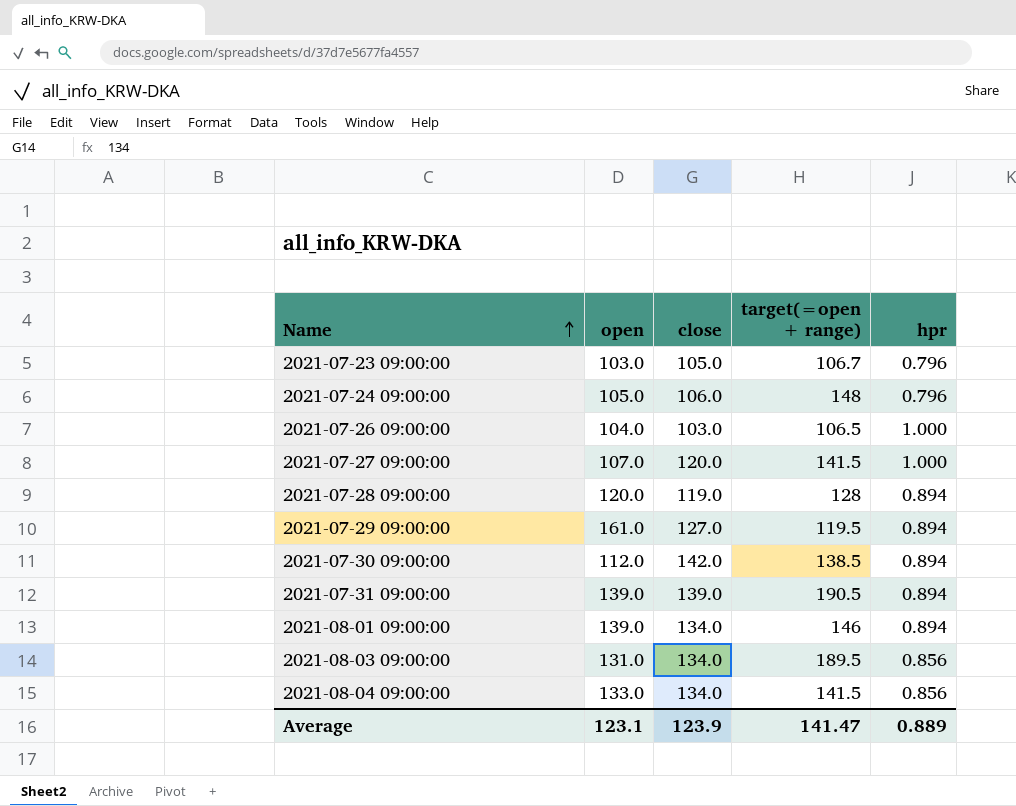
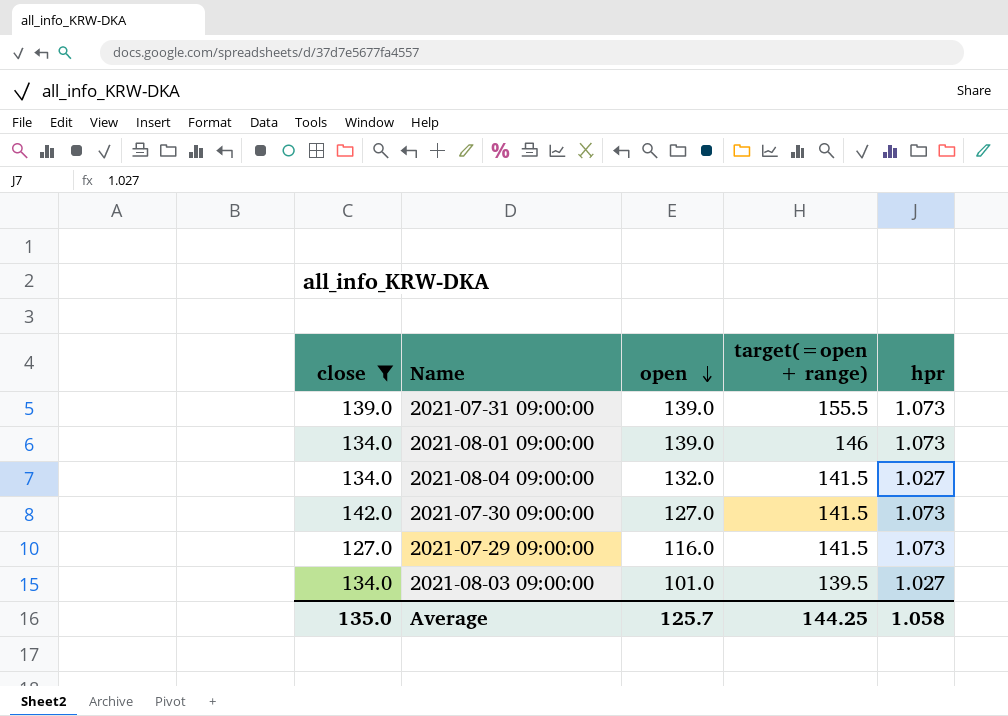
filter: none -> close >= 127.0
row order: Name ascending -> open descending
column close | position: 3 -> 1
2021-07-31 09:00:00 | target(=open + range): 190.5 -> 155.5
2021-07-31 09:00:00 | hpr: 0.894 -> 1.073
2021-08-01 09:00:00 | hpr: 0.894 -> 1.073
2021-08-04 09:00:00 | open: 133.0 -> 132.0
2021-08-04 09:00:00 | hpr: 0.856 -> 1.027
2021-07-30 09:00:00 | open: 112.0 -> 127.0
2021-07-30 09:00:00 | target(=open + range): 138.5 -> 141.5
2021-07-30 09:00:00 | hpr: 0.894 -> 1.073
2021-07-29 09:00:00 | open: 161.0 -> 116.0
2021-07-29 09:00:00 | target(=open + range): 119.5 -> 141.5
2021-07-29 09:00:00 | hpr: 0.894 -> 1.073
2021-08-03 09:00:00 | open: 131.0 -> 101.0
2021-08-03 09:00:00 | target(=open + range): 189.5 -> 139.5
2021-08-03 09:00:00 | hpr: 0.856 -> 1.027
Average | close: 123.9 -> 135.0
Average | open: 123.1 -> 125.7
Average | target(=open + range): 141.47 -> 144.25
Average | hpr: 0.889 -> 1.058

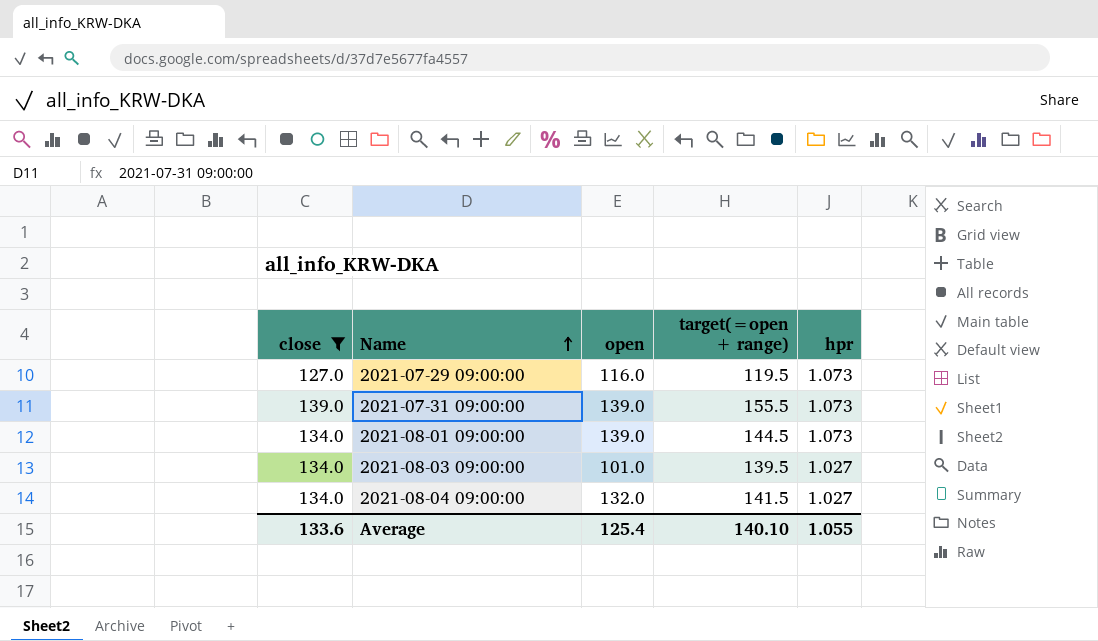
row order: open descending -> Name ascending
row 2021-07-30 09:00:00: 142.0 | 127.0 | 141.5 | 1.073 -> none
2021-07-29 09:00:00 | target(=open + range): 141.5 -> 119.5
2021-08-01 09:00:00 | target(=open + range): 146 -> 144.5
Average | close: 135.0 -> 133.6
Average | open: 125.7 -> 125.4
Average | target(=open + range): 144.25 -> 140.10
Average | hpr: 1.058 -> 1.055

